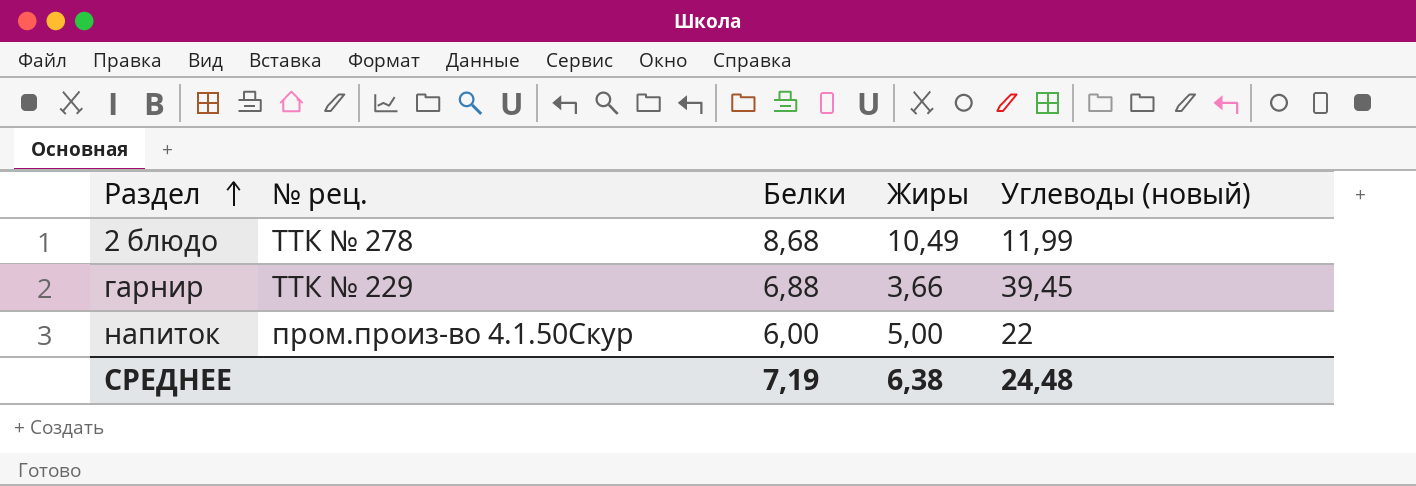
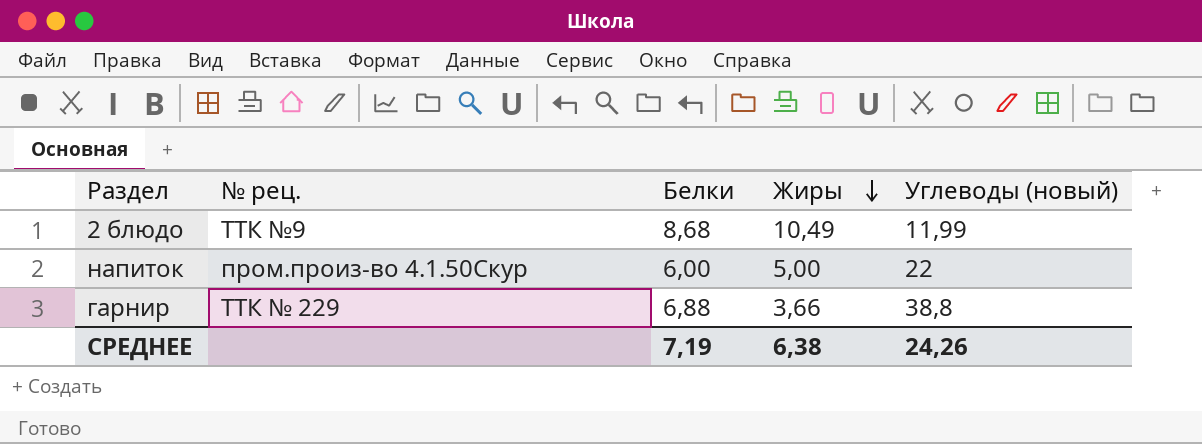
row order: Раздел ascending -> Жиры descending
2 блюдо | № рец.: ТТК № 278 -> ТТК №9
гарнир | Углеводы (новый): 39,45 -> 38,8
СРЕДНЕЕ | Углеводы (новый): 24,48 -> 24,26

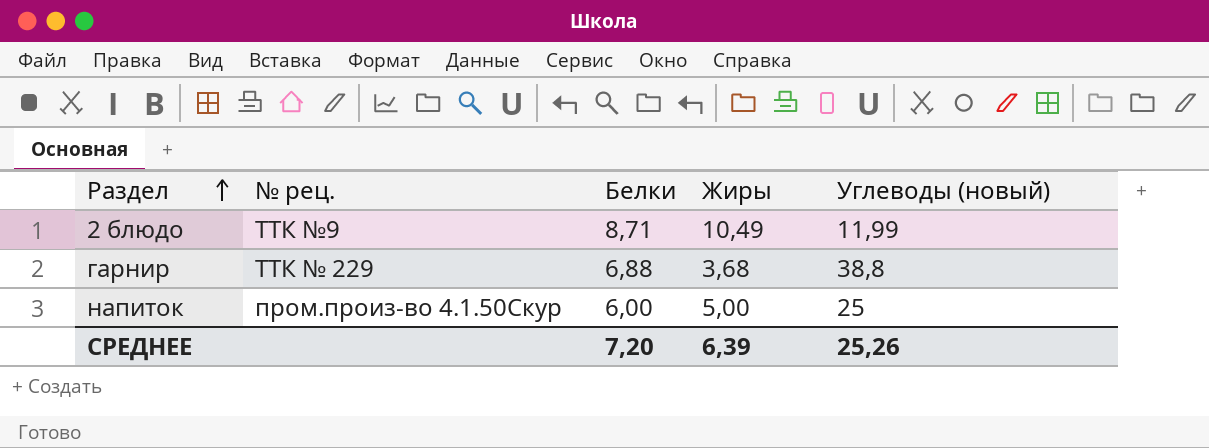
row order: Жиры descending -> Раздел ascending
2 блюдо | Белки: 8,68 -> 8,71
гарнир | Жиры: 3,66 -> 3,68
напиток | Углеводы (новый): 22 -> 25
СРЕДНЕЕ | Белки: 7,19 -> 7,20
СРЕДНЕЕ | Жиры: 6,38 -> 6,39
СРЕДНЕЕ | Углеводы (новый): 24,26 -> 25,26

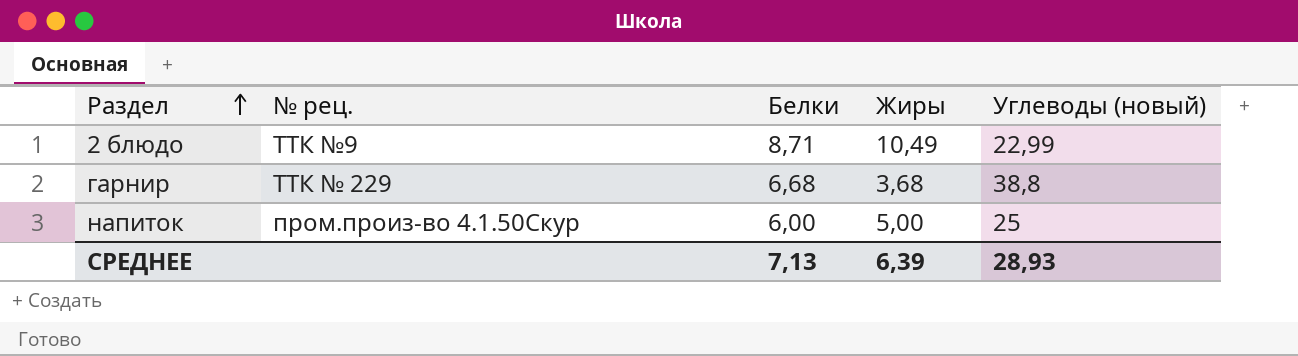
2 блюдо | Углеводы (новый): 11,99 -> 22,99
гарнир | Белки: 6,88 -> 6,68
СРЕДНЕЕ | Белки: 7,20 -> 7,13
СРЕДНЕЕ | Углеводы (новый): 25,26 -> 28,93

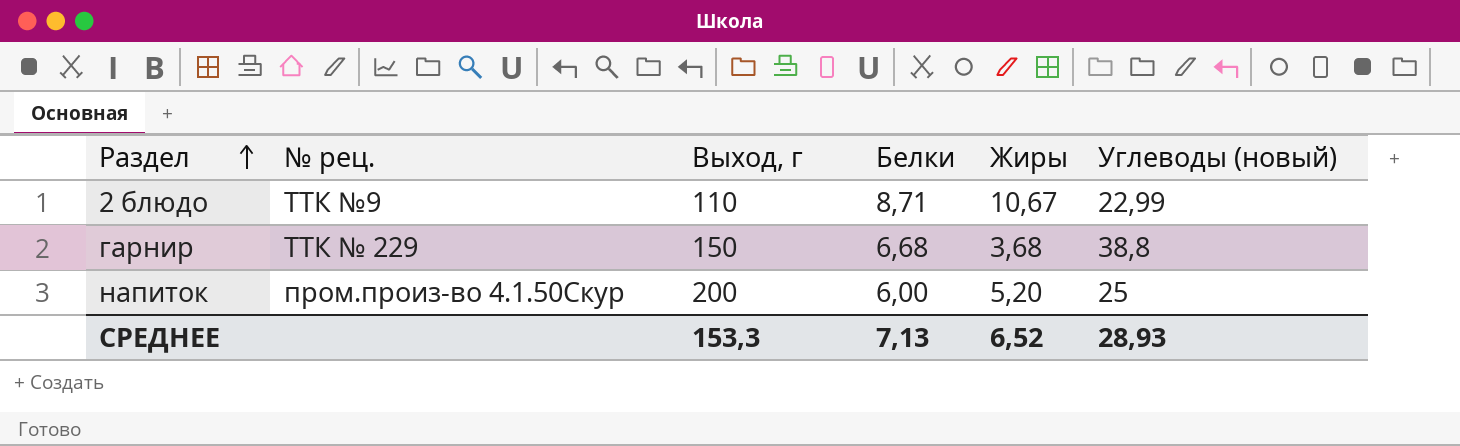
column Выход, г | position: none -> 3
2 блюдо | Жиры: 10,49 -> 10,67
напиток | Жиры: 5,00 -> 5,20
СРЕДНЕЕ | Жиры: 6,39 -> 6,52

